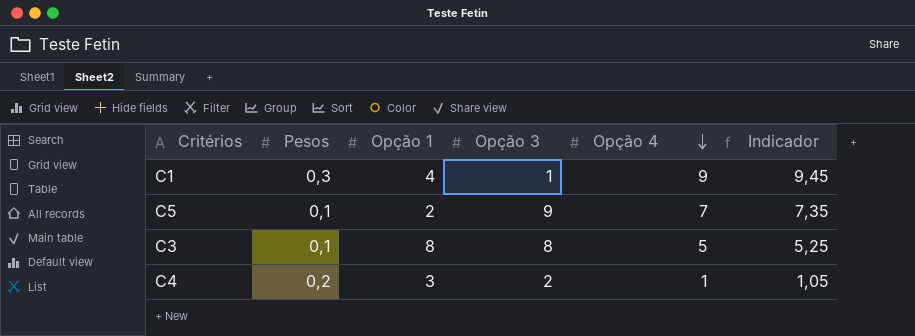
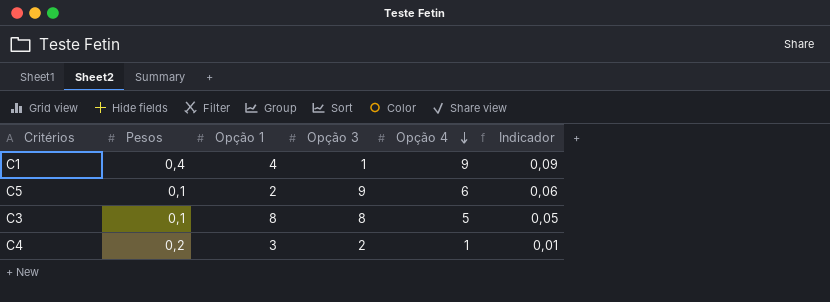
column Indicador | formula: [Opção 4] * 1,05 -> [Opção 4] * 0,01
C1 | Pesos: 0,3 -> 0,4
C5 | Opção 4: 7 -> 6

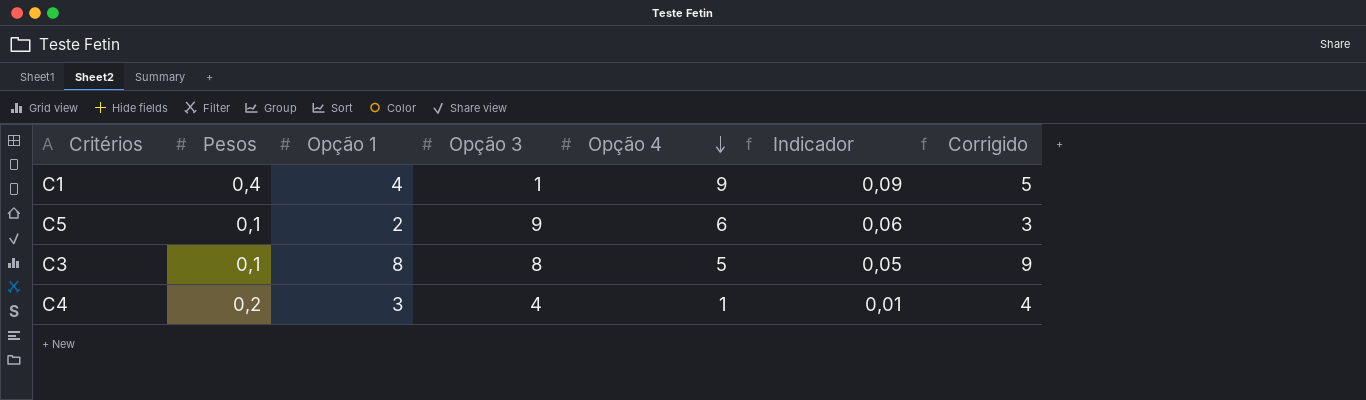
column Corrigido | formula: none -> [Opção 1] + 1
C4 | Opção 3: 2 -> 4

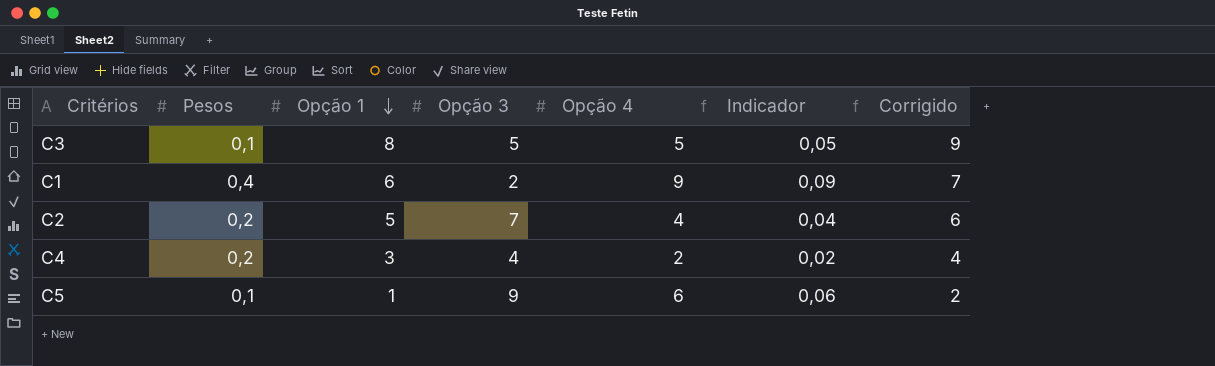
row order: Opção 4 descending -> Opção 1 descending
C3 | Opção 3: 8 -> 5
C1 | Opção 1: 4 -> 6
C1 | Opção 3: 1 -> 2
C1 | Corrigido: 5 -> 7
row C2: none -> 0,2 | 5 | 7 | 4 | 0,04 | 6
C4 | Opção 4: 1 -> 2
C4 | Indicador: 0,01 -> 0,02
C5 | Opção 1: 2 -> 1
C5 | Corrigido: 3 -> 2

